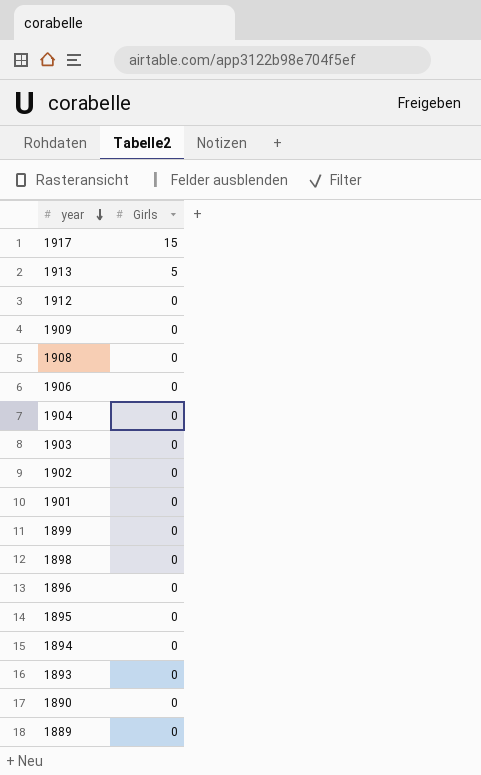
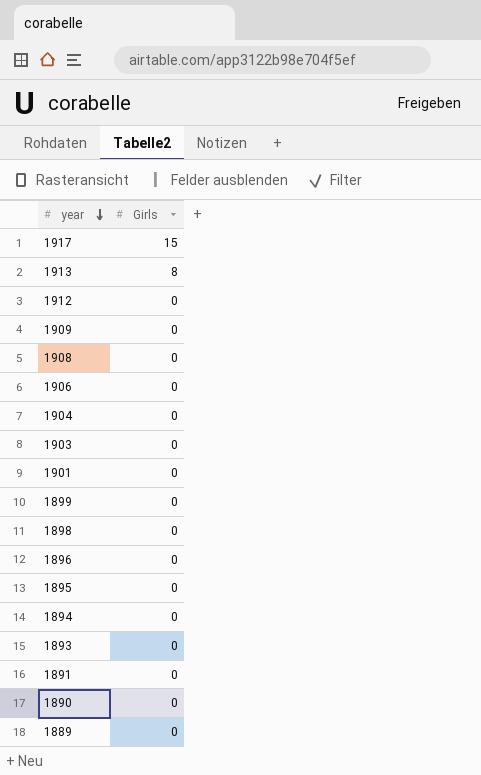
row 1902: 0 -> none
1913 | Girls: 5 -> 8
row 1891: none -> 0

